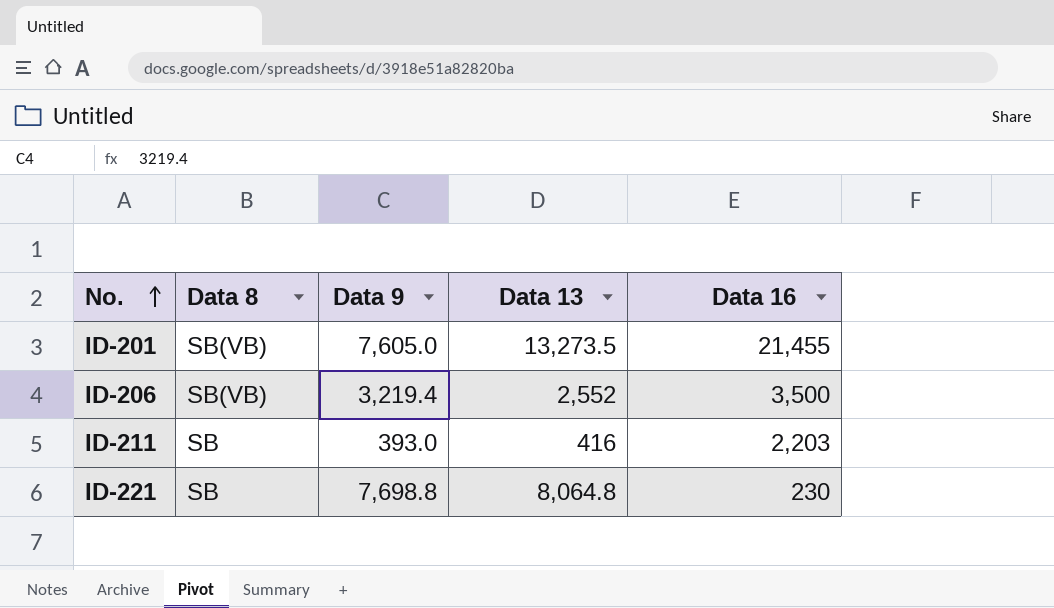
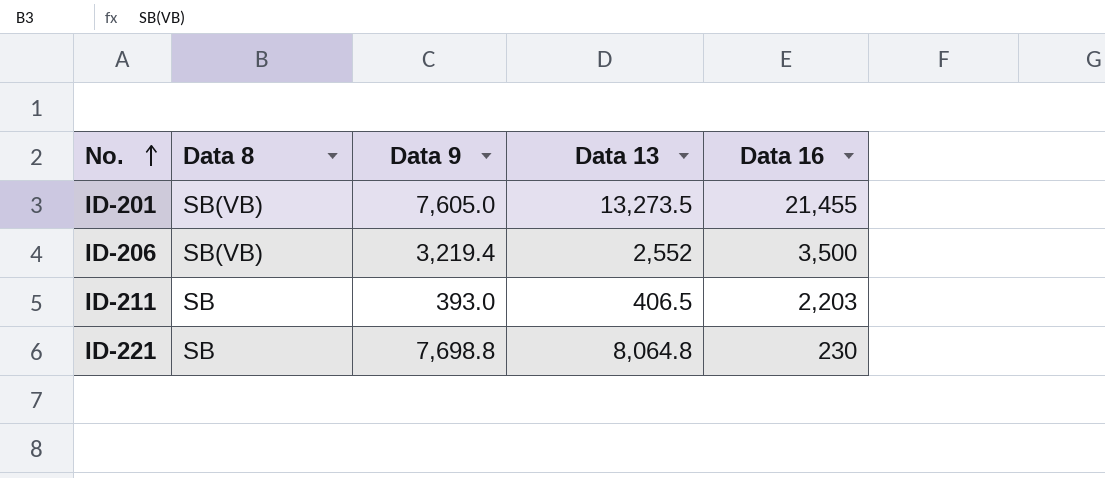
ID-211 | Data 13: 416 -> 406.5

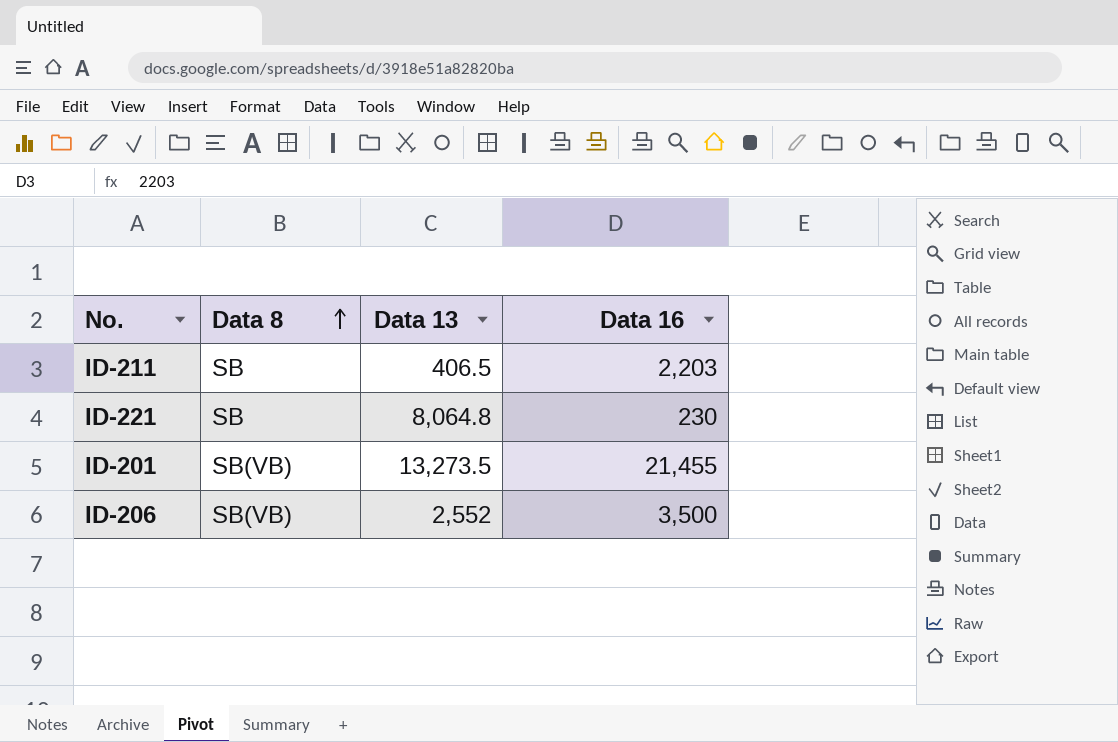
row order: No. ascending -> Data 8 ascending
column Data 9 | position: 3 -> none

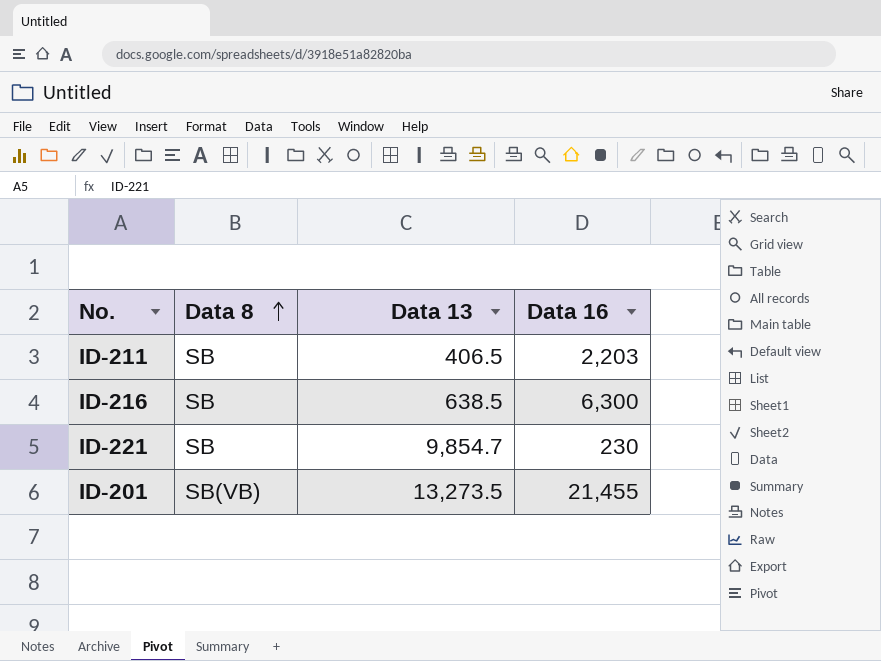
row ID-206: SB(VB) | 2,552 | 3,500 -> none
row ID-216: none -> SB | 638.5 | 6,300
ID-221 | Data 13: 8,064.8 -> 9,854.7

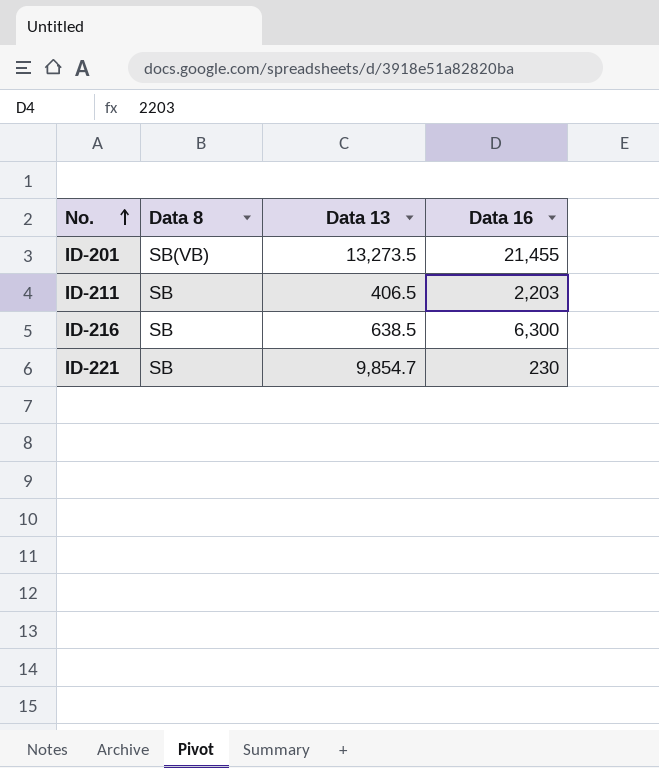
row order: Data 8 ascending -> No. ascending

